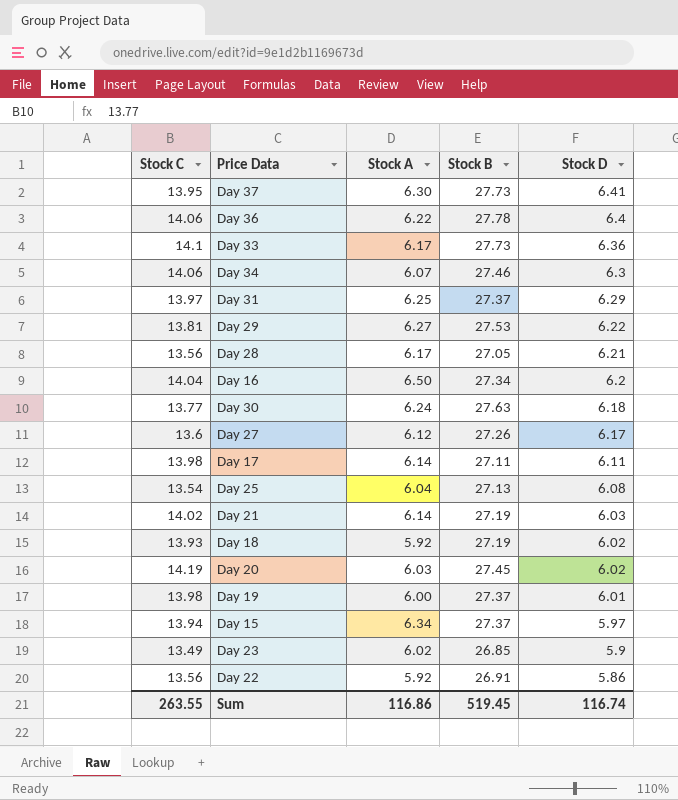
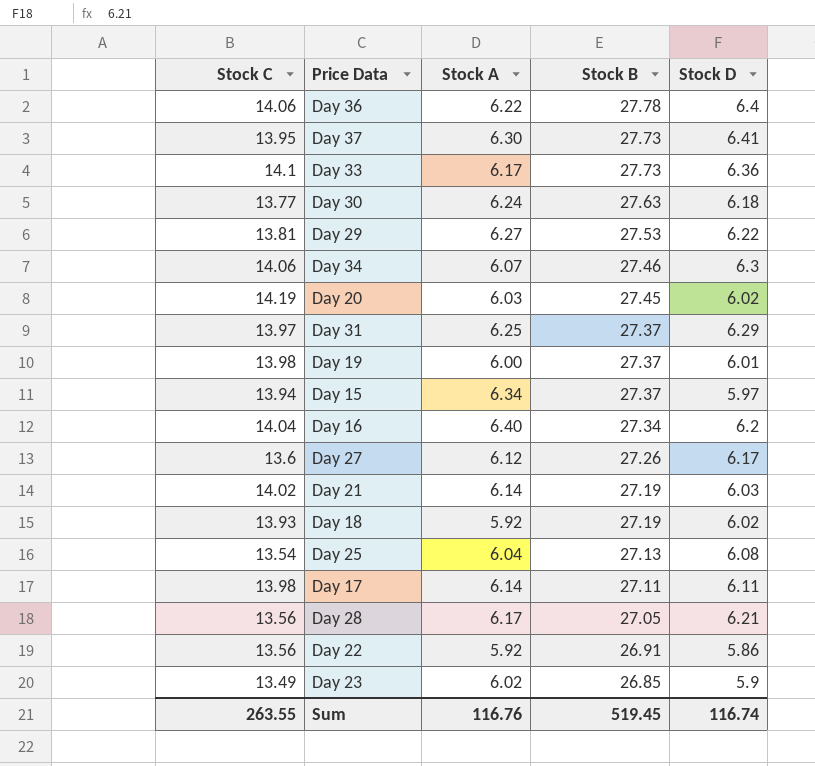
row order: Stock D descending -> Stock B descending
Day 16 | Stock A: 6.50 -> 6.40
Sum | Stock A: 116.86 -> 116.76

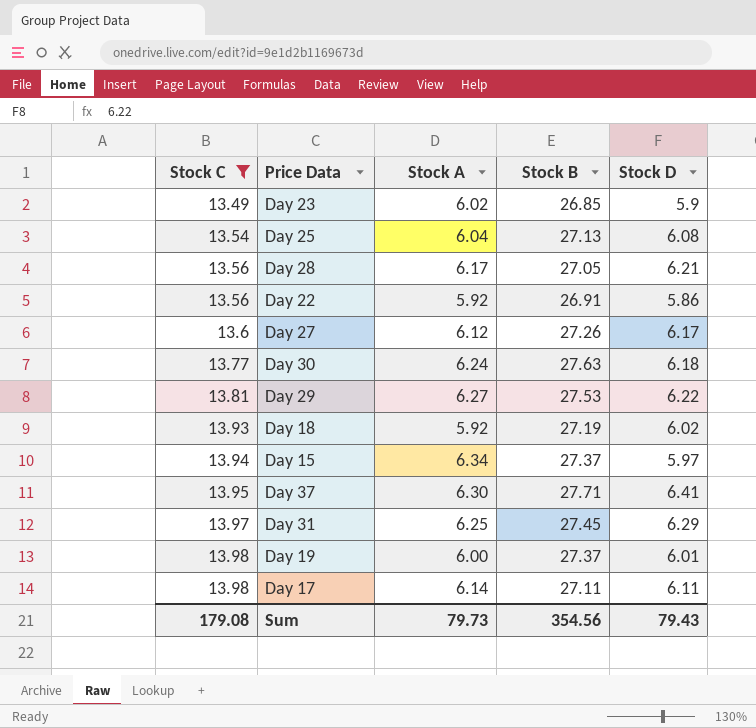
filter: none -> Stock C <= 13.98
row order: Stock B descending -> Stock C ascending
Day 37 | Stock B: 27.73 -> 27.71
Day 31 | Stock B: 27.37 -> 27.45
Sum | Stock C: 263.55 -> 179.08
Sum | Stock A: 116.76 -> 79.73
Sum | Stock B: 519.45 -> 354.56
Sum | Stock D: 116.74 -> 79.43

